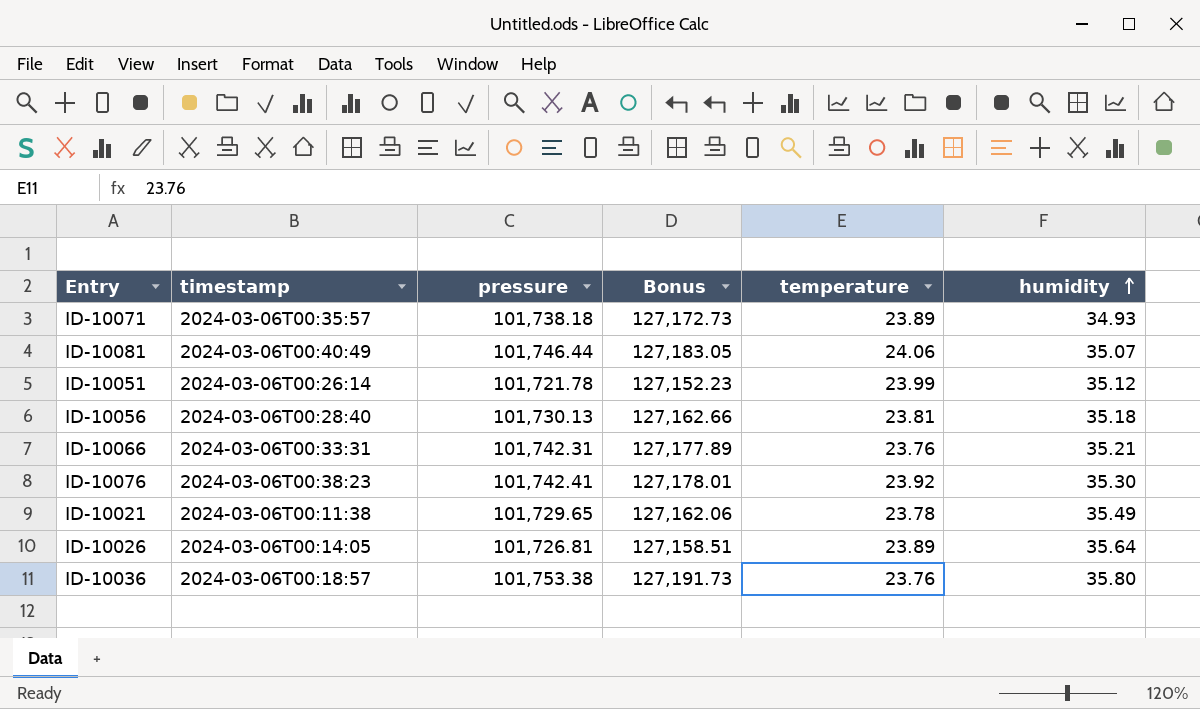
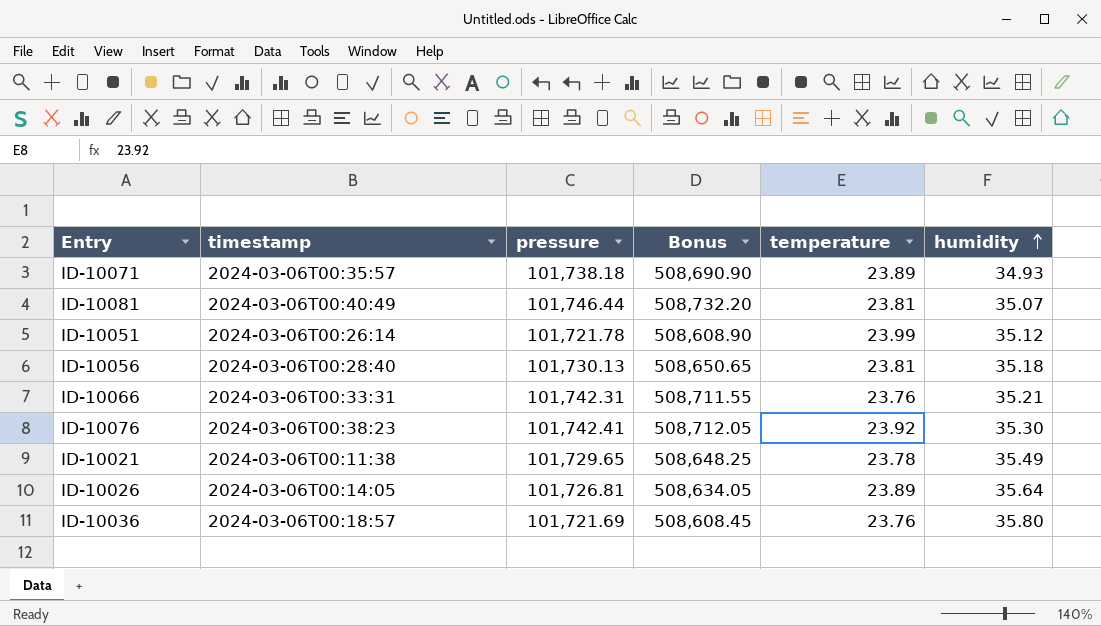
column Bonus | formula: [pressure] * 1.25 -> [pressure] * 5
ID-10081 | temperature: 24.06 -> 23.81
ID-10036 | pressure: 101,753.38 -> 101,721.69

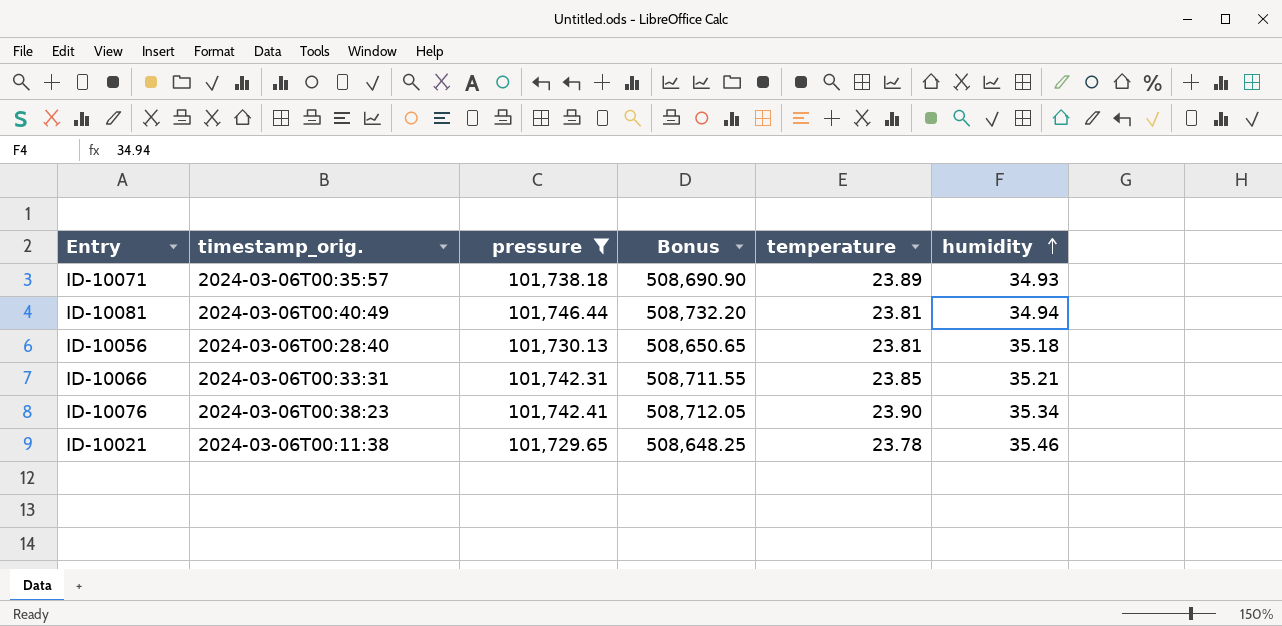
filter: none -> pressure >= 101,729.65
column name: timestamp -> timestamp_orig.
ID-10081 | humidity: 35.07 -> 34.94
ID-10066 | temperature: 23.76 -> 23.85
ID-10076 | temperature: 23.92 -> 23.90
ID-10076 | humidity: 35.30 -> 35.34
ID-10021 | humidity: 35.49 -> 35.46

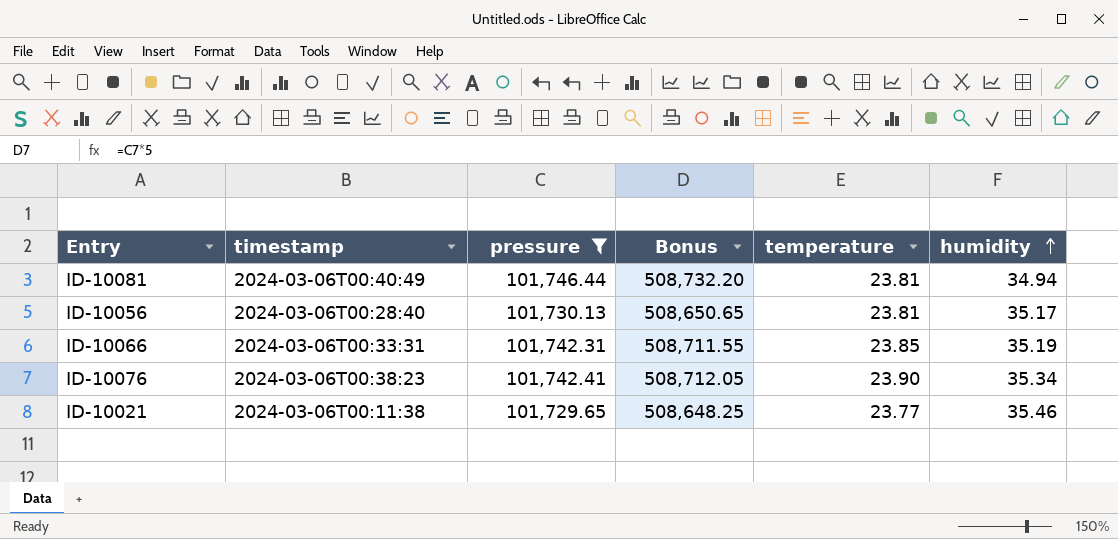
column name: timestamp_orig. -> timestamp
row ID-10071: 2024-03-06T00:35:57 | 101,738.18 | 508,690.90 | 23.89 | 34.93 -> none
ID-10056 | humidity: 35.18 -> 35.17
ID-10066 | humidity: 35.21 -> 35.19
ID-10021 | temperature: 23.78 -> 23.77

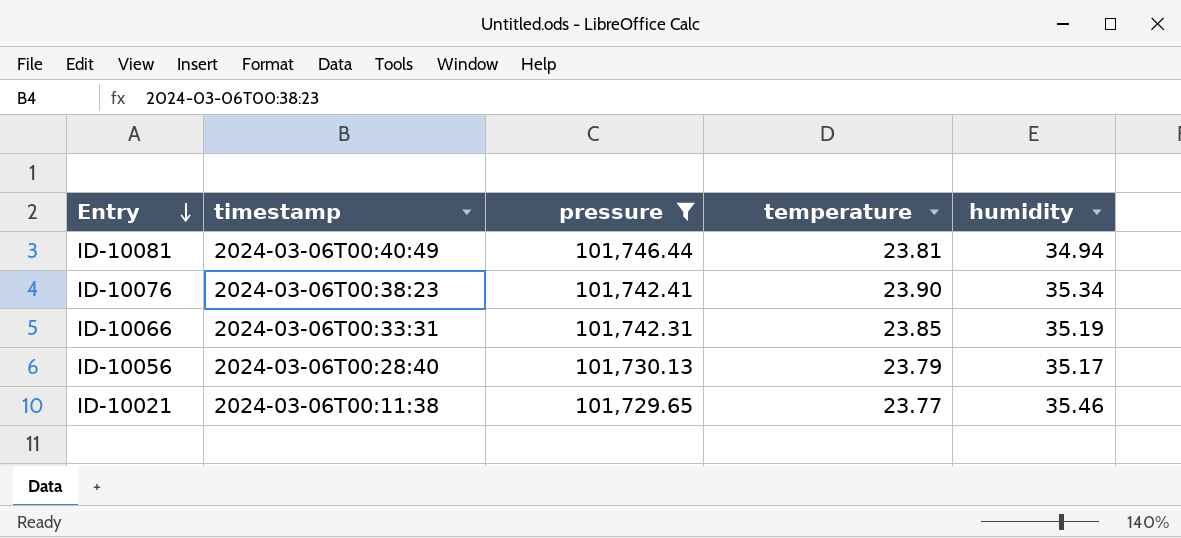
row order: humidity ascending -> Entry descending
column Bonus | formula: [pressure] * 5 -> none
ID-10056 | temperature: 23.81 -> 23.79

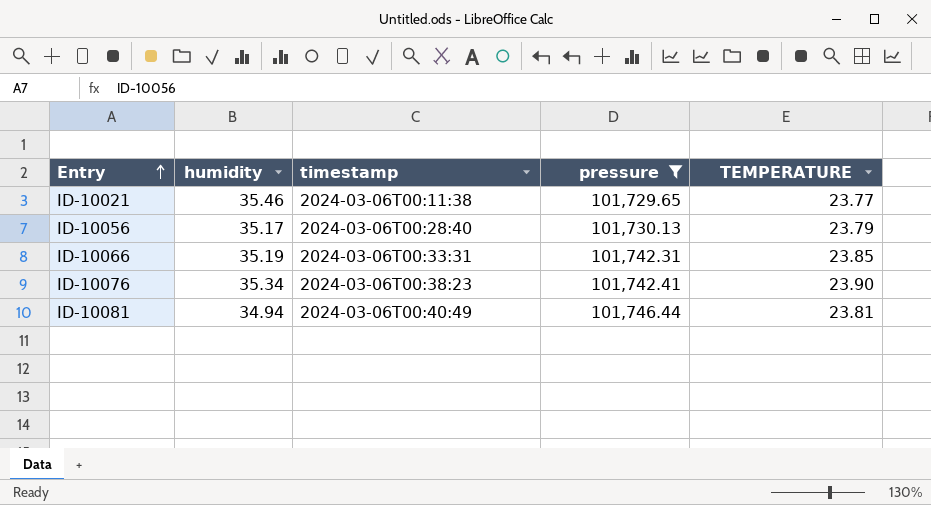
row order: Entry descending -> Entry ascending
column humidity | position: 5 -> 2
column name: temperature -> TEMPERATURE

